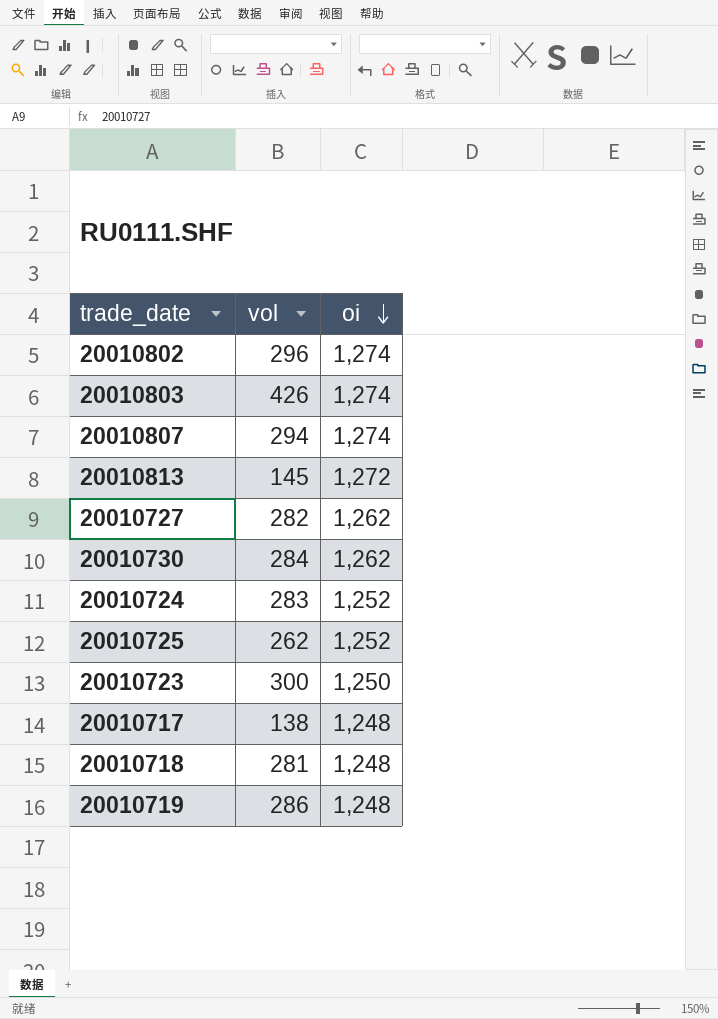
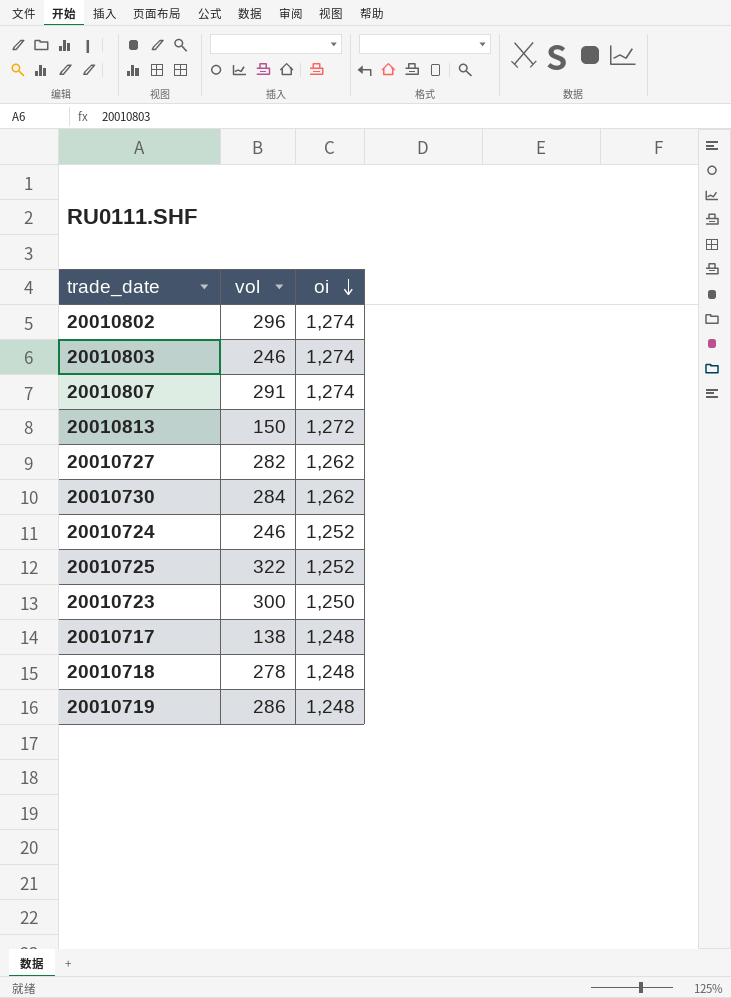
20010803 | vol: 426 -> 246
20010807 | vol: 294 -> 291
20010813 | vol: 145 -> 150
20010724 | vol: 283 -> 246
20010725 | vol: 262 -> 322
20010718 | vol: 281 -> 278

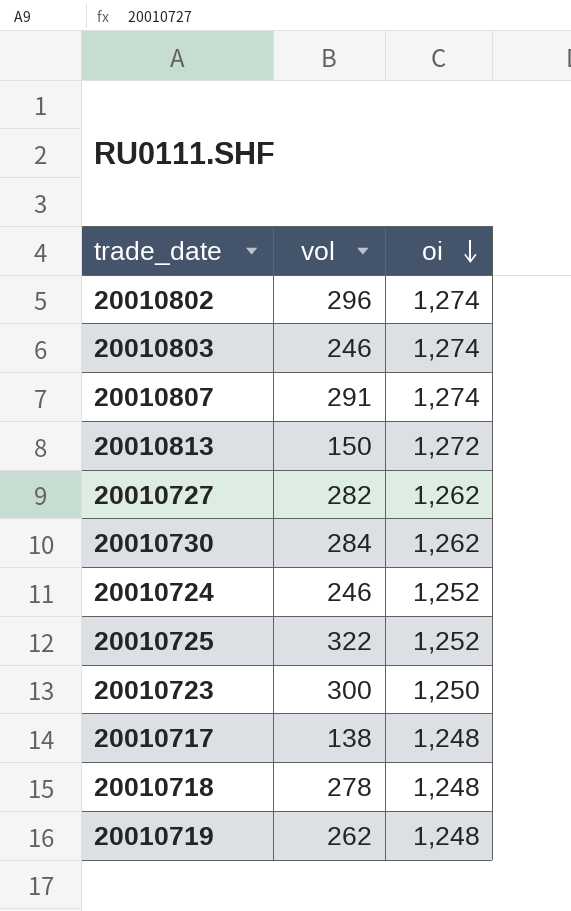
20010719 | vol: 286 -> 262

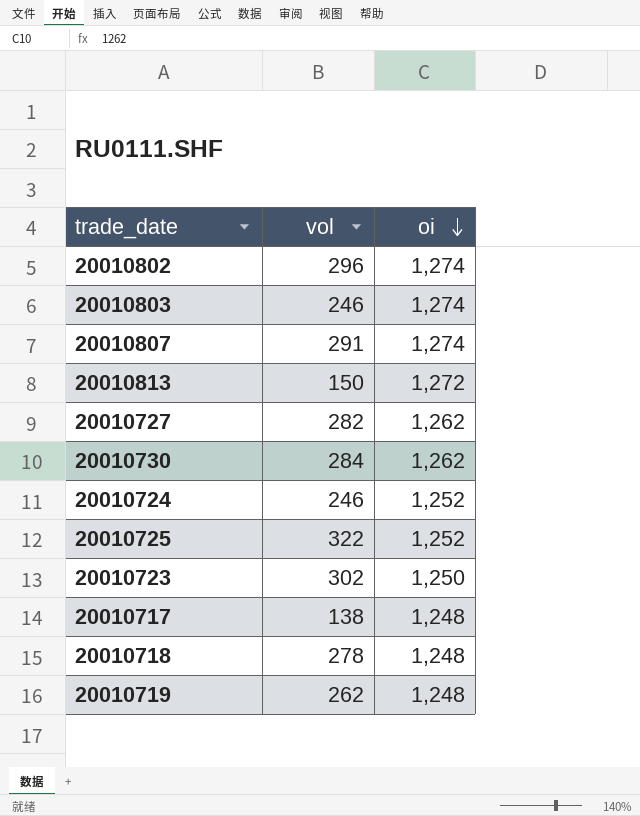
20010723 | vol: 300 -> 302

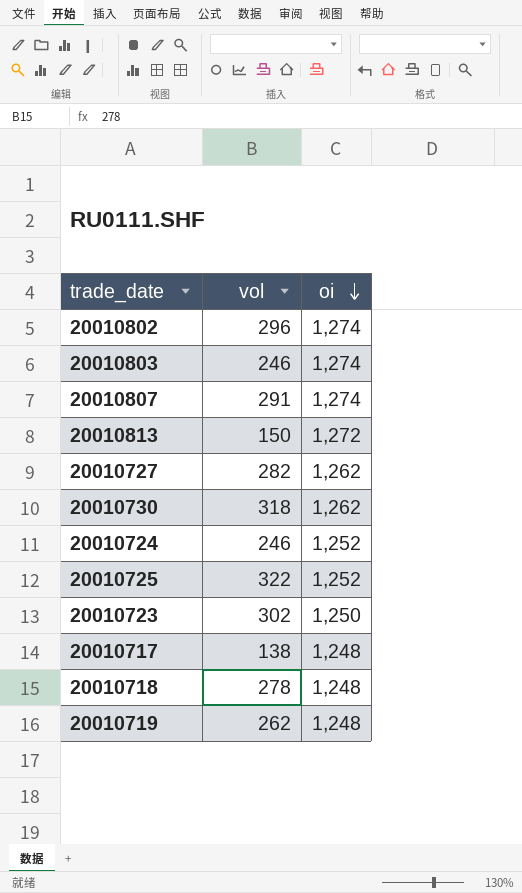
20010730 | vol: 284 -> 318

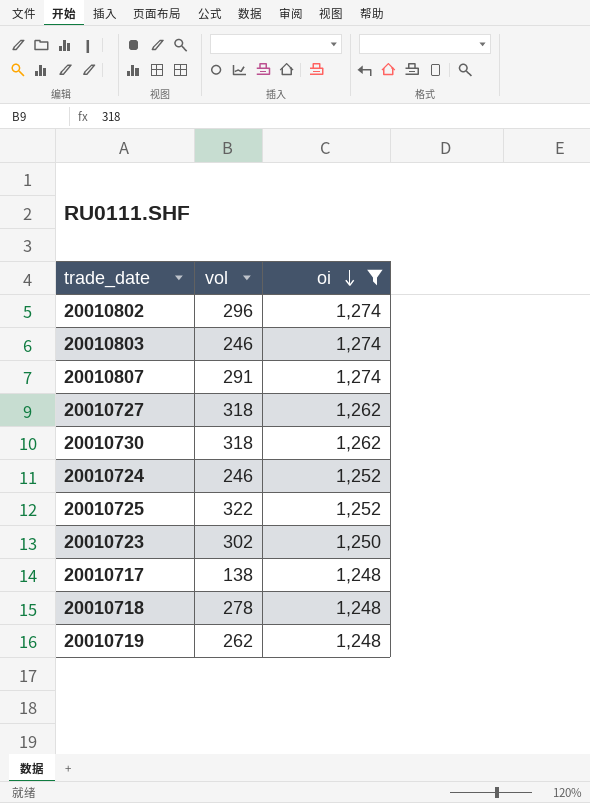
filter: none -> oi != 1,272
20010727 | vol: 282 -> 318

